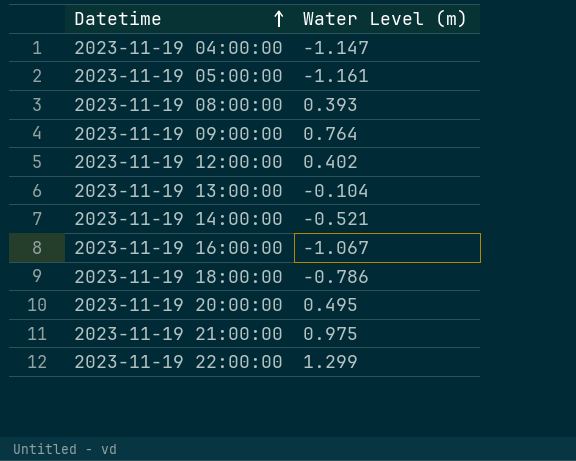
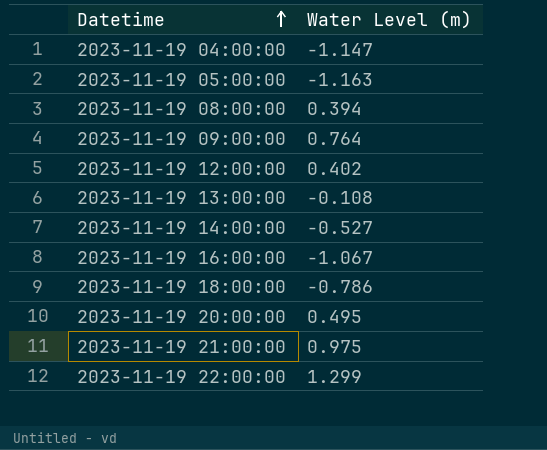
2023-11-19 05:00:00 | Water Level (m): -1.161 -> -1.163
2023-11-19 08:00:00 | Water Level (m): 0.393 -> 0.394
2023-11-19 13:00:00 | Water Level (m): -0.104 -> -0.108
2023-11-19 14:00:00 | Water Level (m): -0.521 -> -0.527

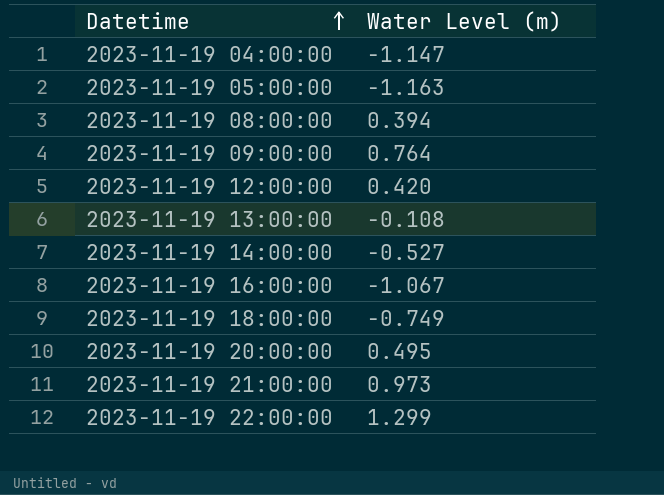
2023-11-19 12:00:00 | Water Level (m): 0.402 -> 0.420
2023-11-19 18:00:00 | Water Level (m): -0.786 -> -0.749
2023-11-19 21:00:00 | Water Level (m): 0.975 -> 0.973

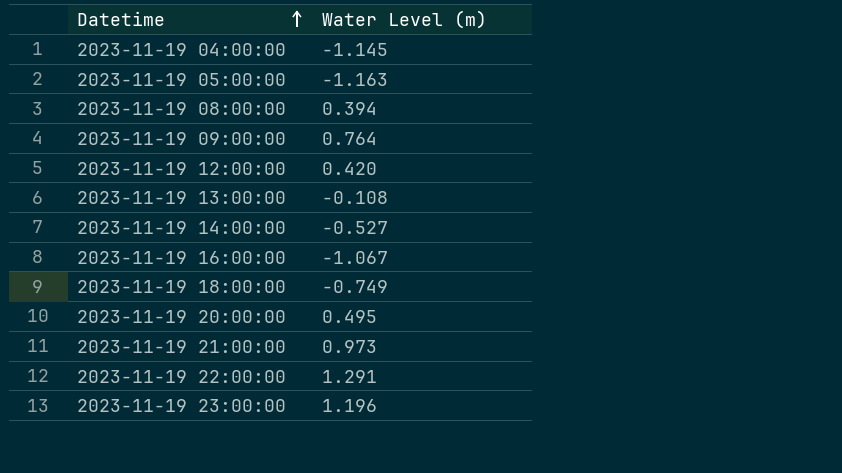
2023-11-19 04:00:00 | Water Level (m): -1.147 -> -1.145
2023-11-19 22:00:00 | Water Level (m): 1.299 -> 1.291
row 2023-11-19 23:00:00: none -> 1.196

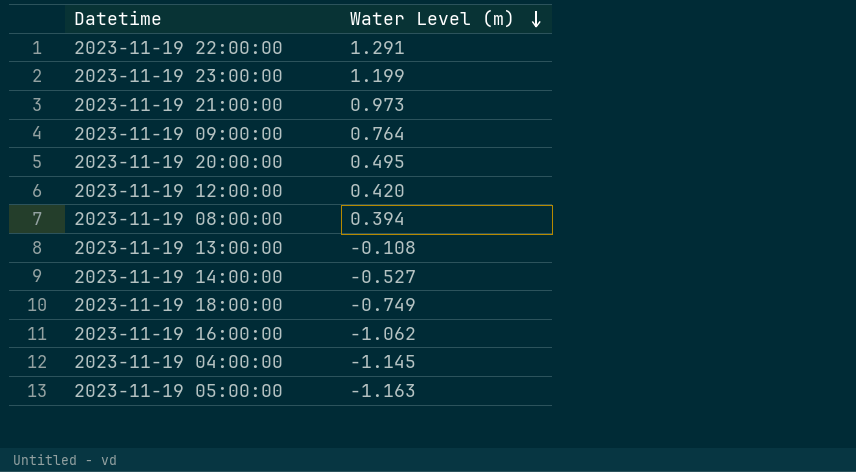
row order: Datetime ascending -> Water Level (m) descending
2023-11-19 23:00:00 | Water Level (m): 1.196 -> 1.199
2023-11-19 16:00:00 | Water Level (m): -1.067 -> -1.062

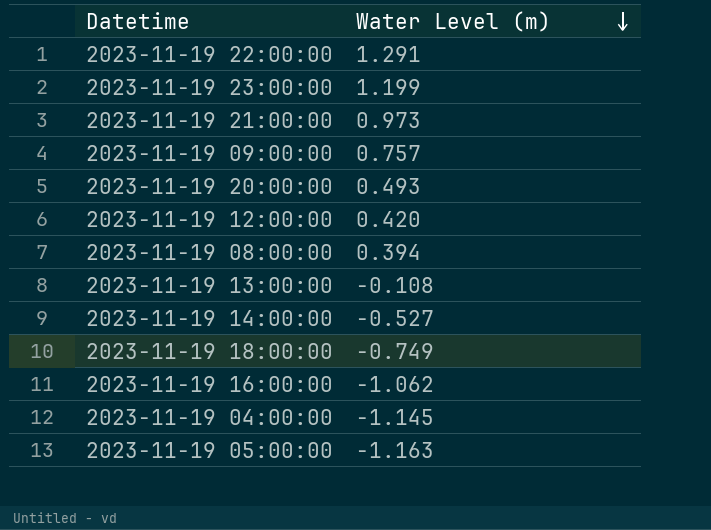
2023-11-19 09:00:00 | Water Level (m): 0.764 -> 0.757
2023-11-19 20:00:00 | Water Level (m): 0.495 -> 0.493

